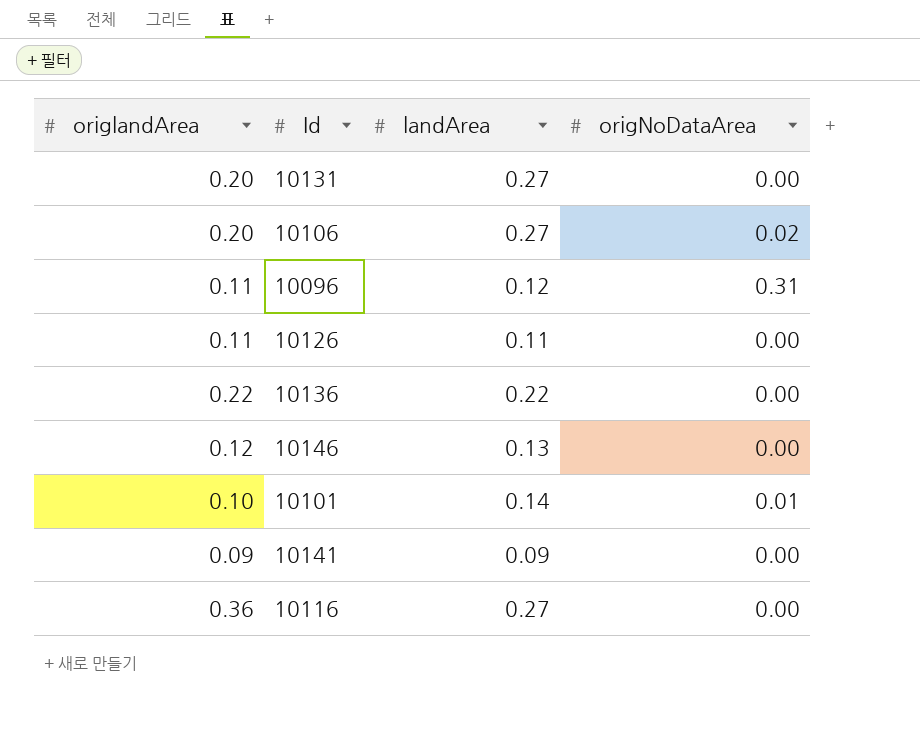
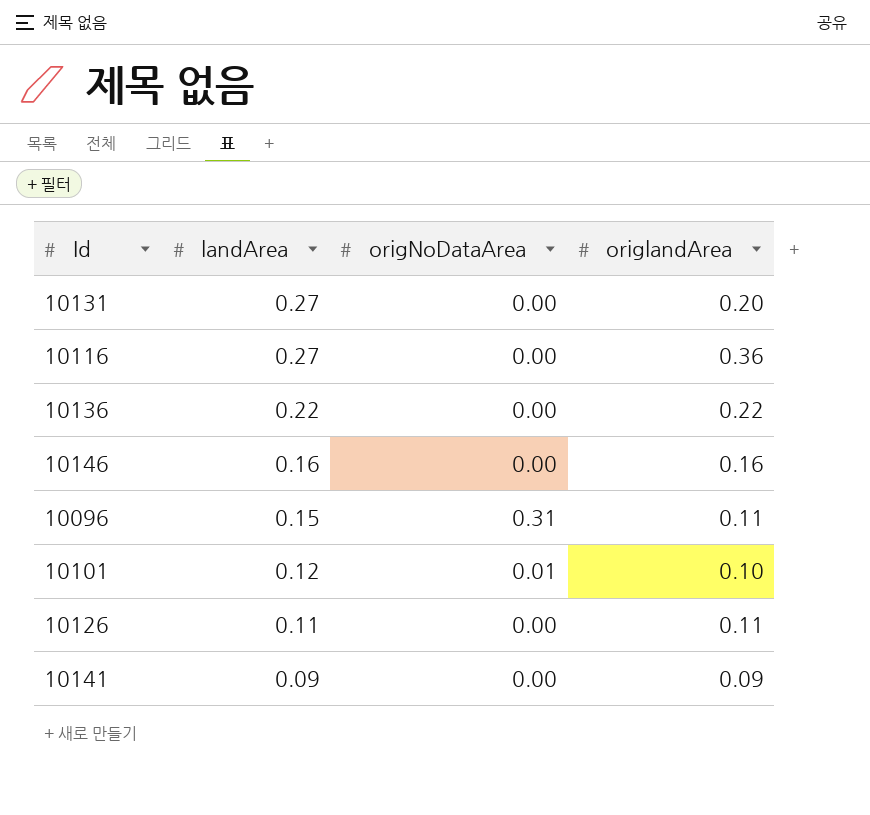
row order: none -> landArea descending
column origlandArea | position: 1 -> 4
row 10106: 0.20 | 0.27 | 0.02 -> none
10146 | landArea: 0.13 -> 0.16
10146 | origlandArea: 0.12 -> 0.16
10096 | landArea: 0.12 -> 0.15
10101 | landArea: 0.14 -> 0.12

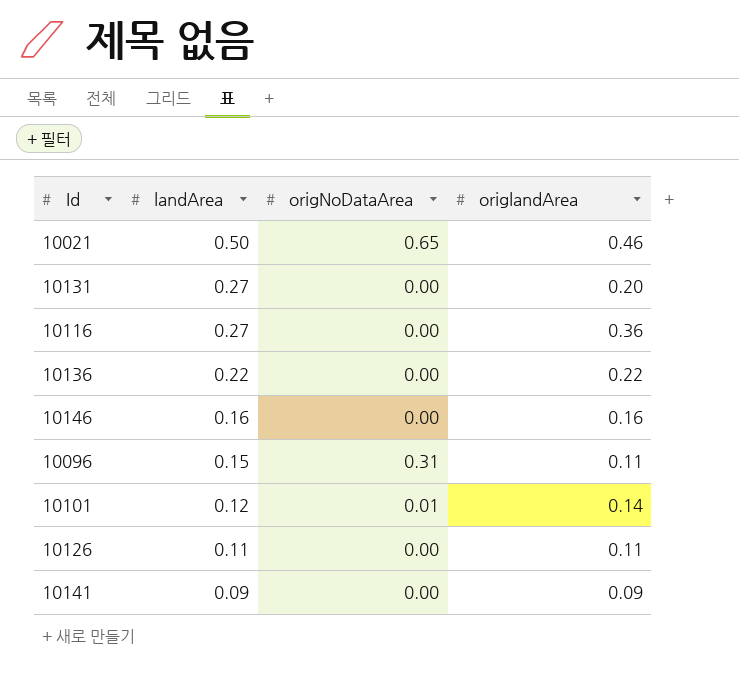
row 10021: none -> 0.50 | 0.65 | 0.46
10101 | origlandArea: 0.10 -> 0.14

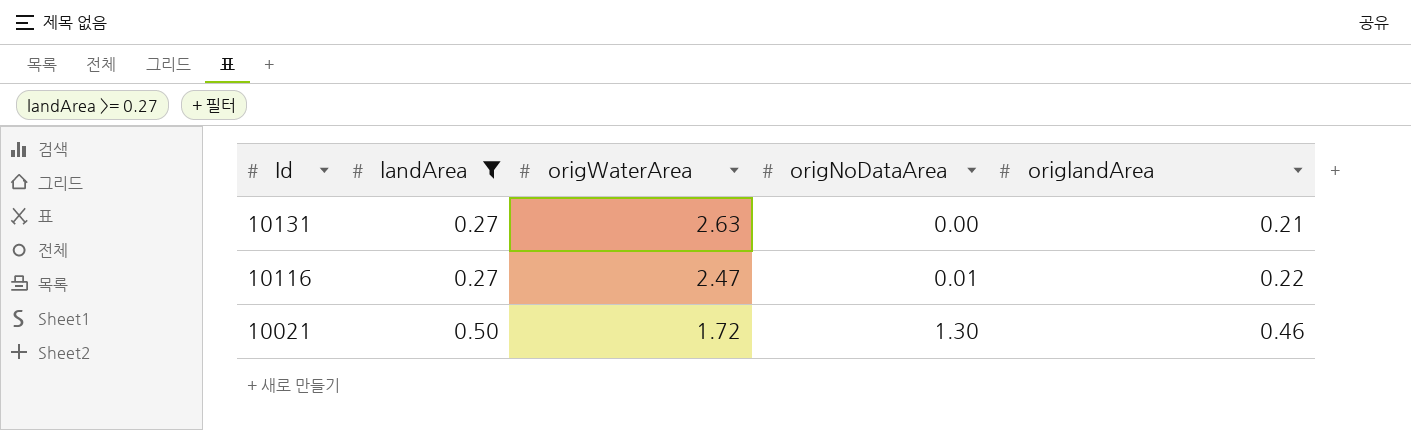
filter: none -> landArea >= 0.27
row order: landArea descending -> Id descending
column origWaterArea | position: none -> 3
10131 | origlandArea: 0.20 -> 0.21
10116 | origNoDataArea: 0.00 -> 0.01
10116 | origlandArea: 0.36 -> 0.22
10021 | origNoDataArea: 0.65 -> 1.30

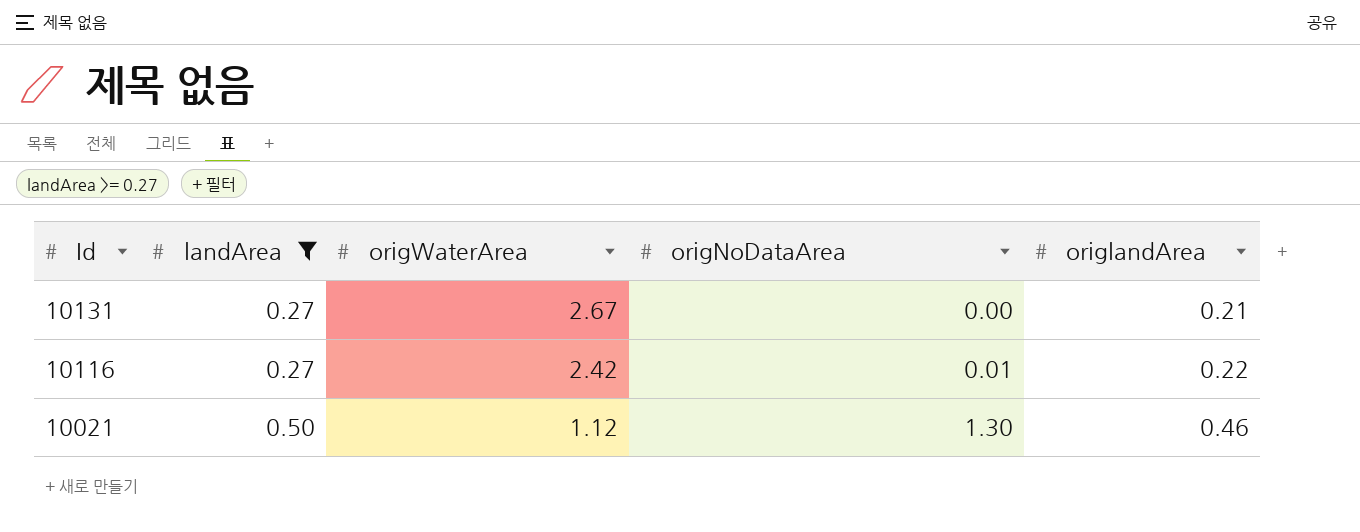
10131 | origWaterArea: 2.63 -> 2.67
10116 | origWaterArea: 2.47 -> 2.42
10021 | origWaterArea: 1.72 -> 1.12

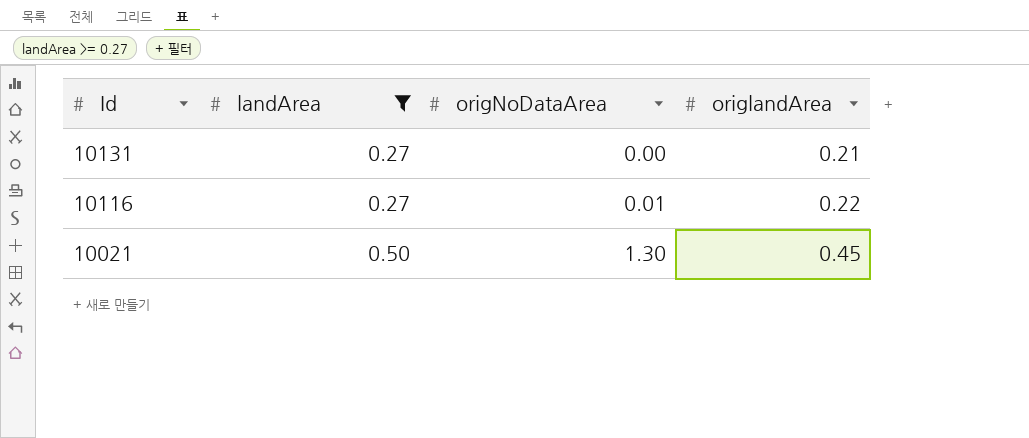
column origWaterArea | position: 3 -> none
10021 | origlandArea: 0.46 -> 0.45

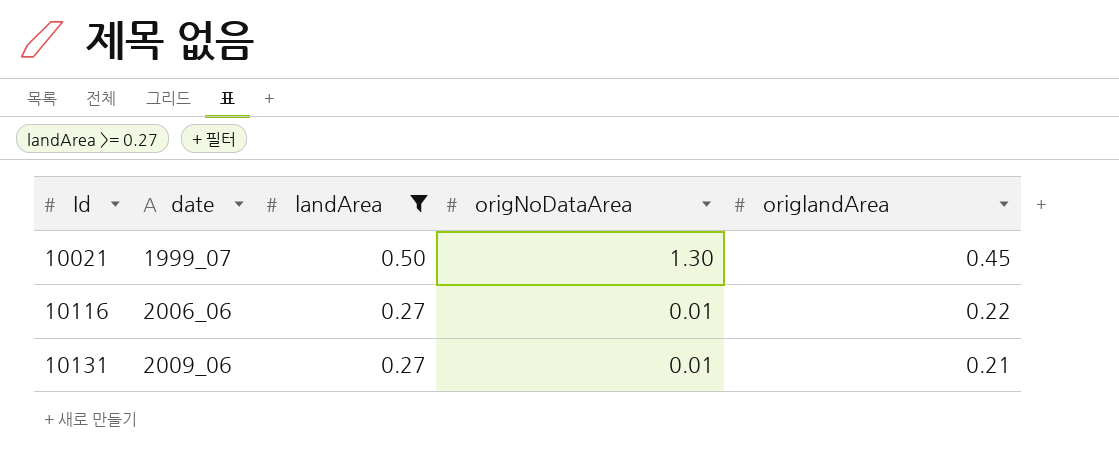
row order: Id descending -> Id ascending
column date | position: none -> 2
10131 | origNoDataArea: 0.00 -> 0.01

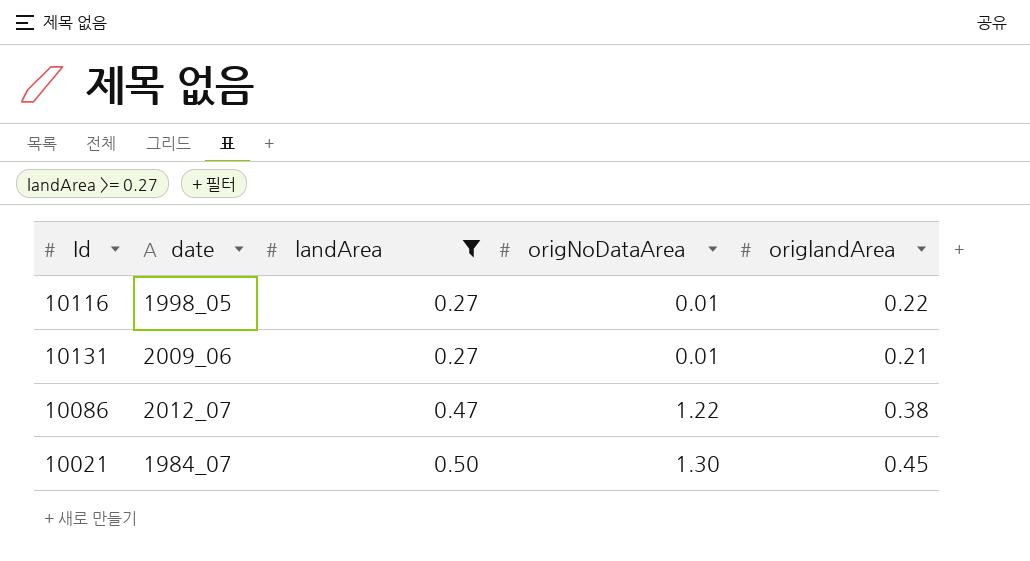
row order: Id ascending -> landArea ascending
10116 | date: 2006_06 -> 1998_05
row 10086: none -> 2012_07 | 0.47 | 1.22 | 0.38
10021 | date: 1999_07 -> 1984_07

